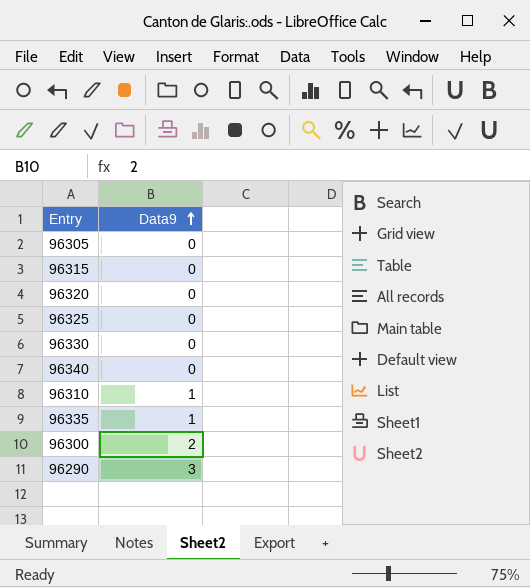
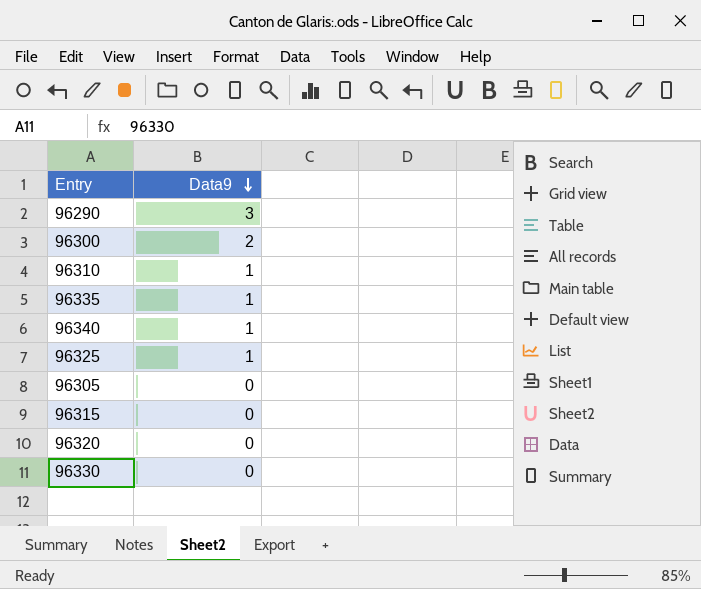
row order: Data9 ascending -> Data9 descending
96340 | Data9: 0 -> 1
96325 | Data9: 0 -> 1

